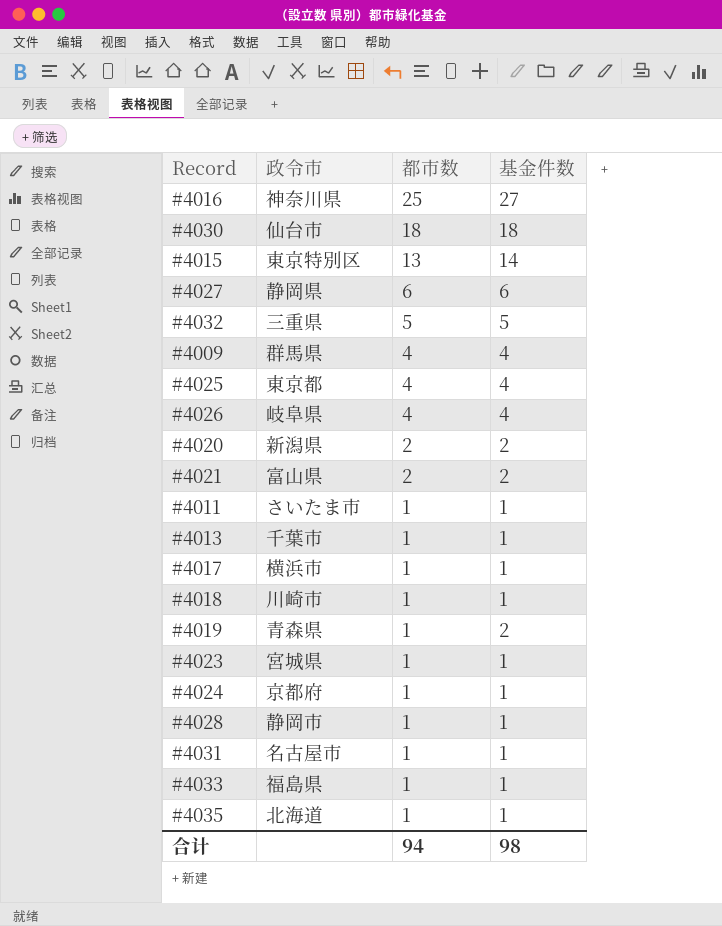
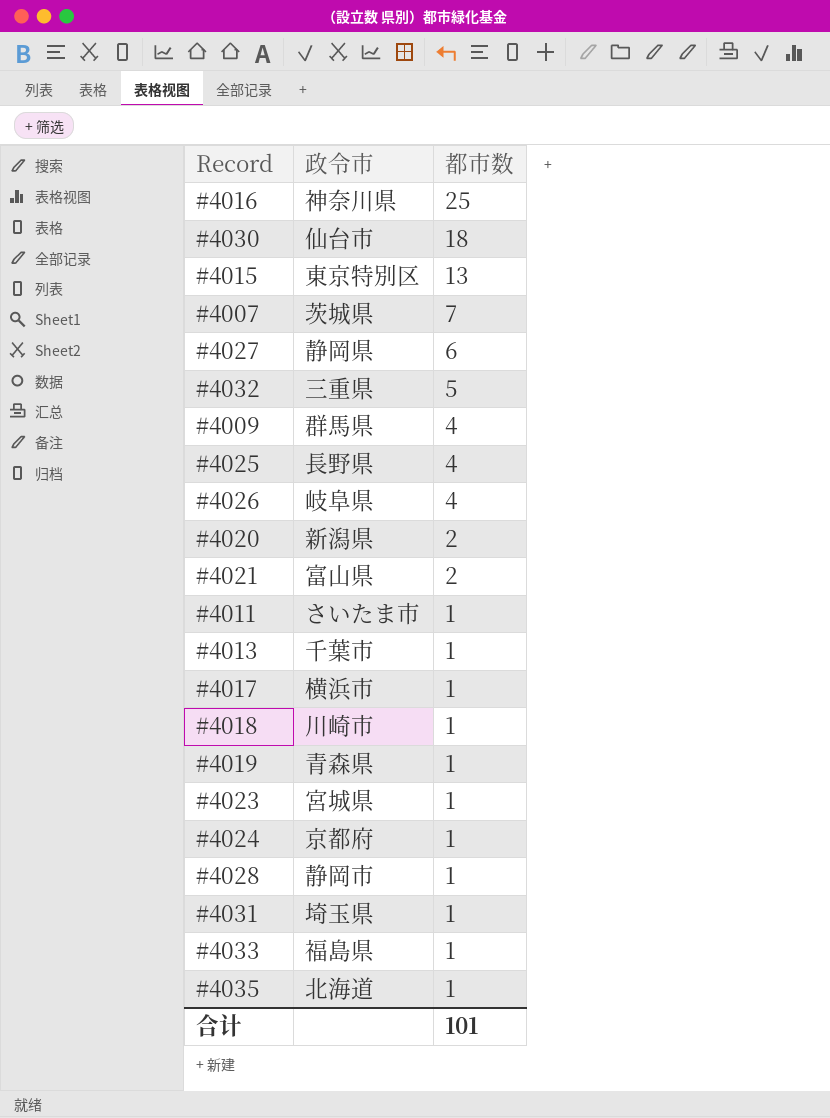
column 基金件数 | position: 4 -> none
row #4007: none -> 茨城県 | 7
#4025 | 政令市: 東京都 -> 長野県
#4031 | 政令市: 名古屋市 -> 埼玉県
合计 | 都市数: 94 -> 101

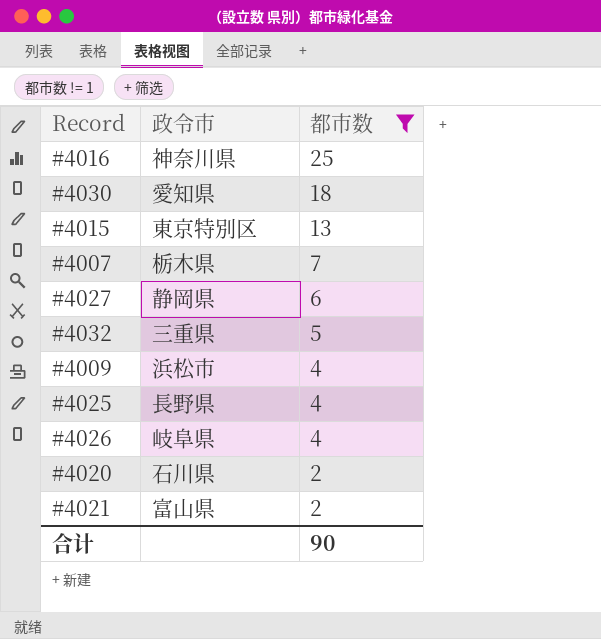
filter: none -> 都市数 != 1
#4030 | 政令市: 仙台市 -> 愛知県
#4007 | 政令市: 茨城県 -> 栃木県
#4009 | 政令市: 群馬県 -> 浜松市
#4020 | 政令市: 新潟県 -> 石川県
合计 | 都市数: 101 -> 90

